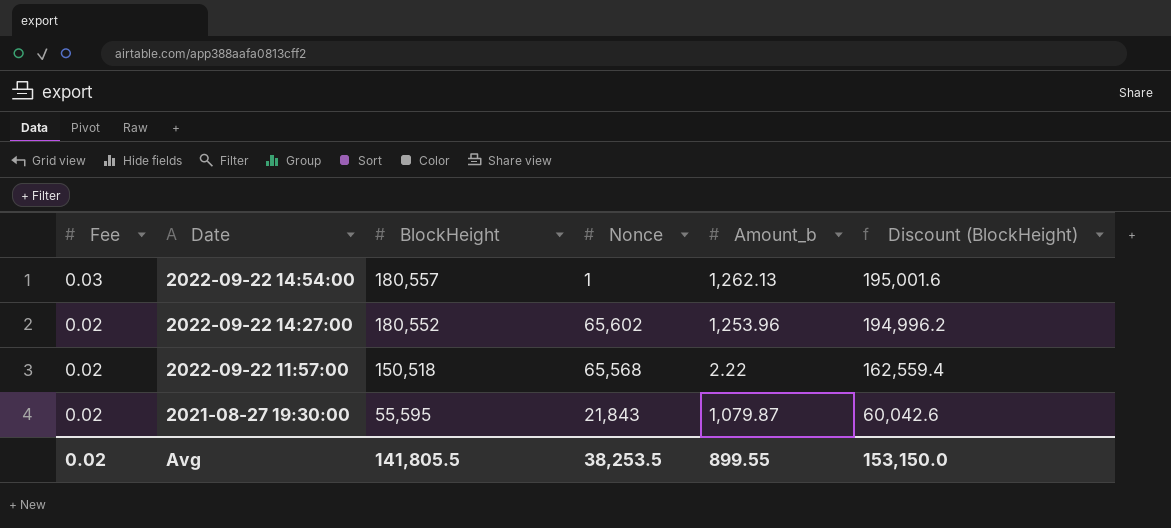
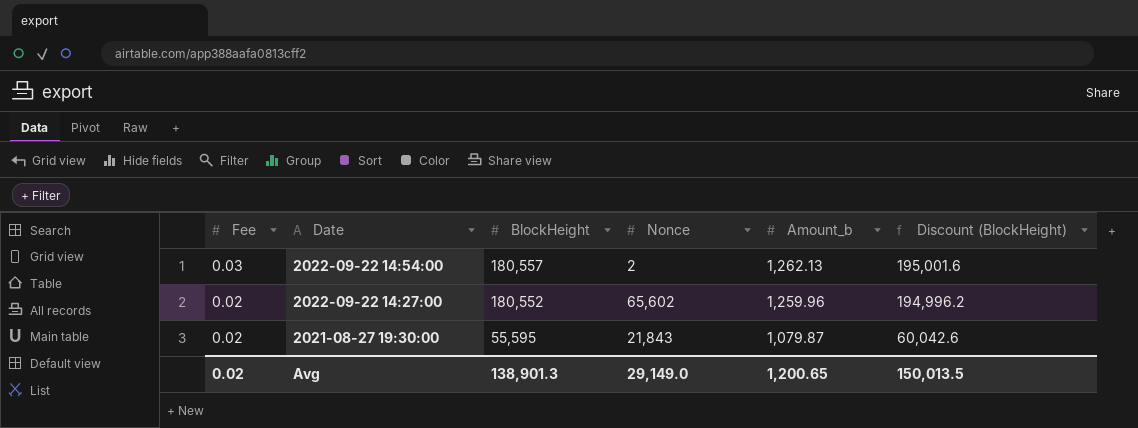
row 2022-09-22 11:57:00: 0.02 | 150,518 | 65,568 | 2.22 | 162,559.4 -> none
2022-09-22 14:54:00 | Nonce: 1 -> 2
2022-09-22 14:27:00 | Amount_b: 1,253.96 -> 1,259.96
Avg | BlockHeight: 141,805.5 -> 138,901.3
Avg | Nonce: 38,253.5 -> 29,149.0
Avg | Amount_b: 899.55 -> 1,200.65
Avg | Discount (BlockHeight): 153,150.0 -> 150,013.5

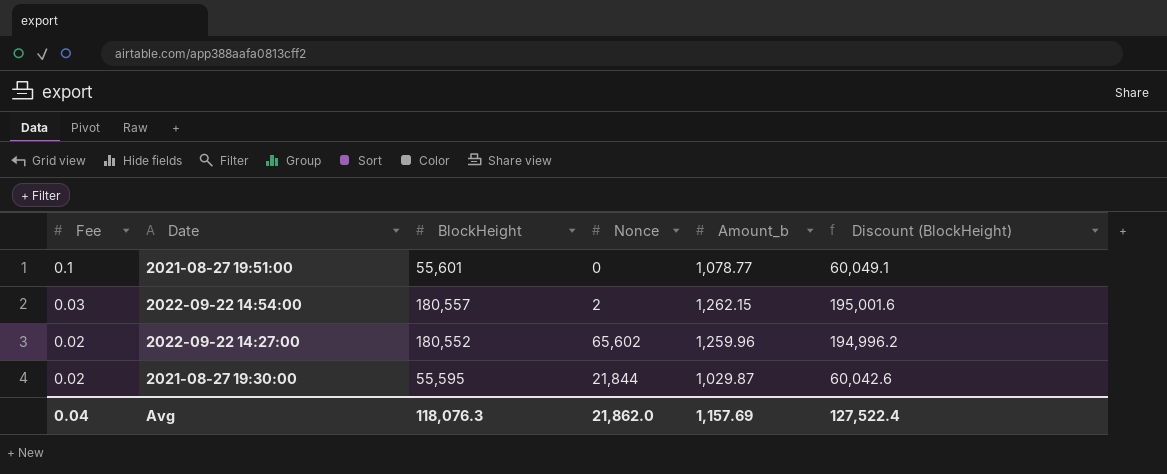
row 2021-08-27 19:51:00: none -> 0.1 | 55,601 | 0 | 1,078.77 | 60,049.1
2022-09-22 14:54:00 | Amount_b: 1,262.13 -> 1,262.15
2021-08-27 19:30:00 | Nonce: 21,843 -> 21,844
2021-08-27 19:30:00 | Amount_b: 1,079.87 -> 1,029.87
Avg | Fee: 0.02 -> 0.04
Avg | BlockHeight: 138,901.3 -> 118,076.3
Avg | Nonce: 29,149.0 -> 21,862.0
Avg | Amount_b: 1,200.65 -> 1,157.69
Avg | Discount (BlockHeight): 150,013.5 -> 127,522.4

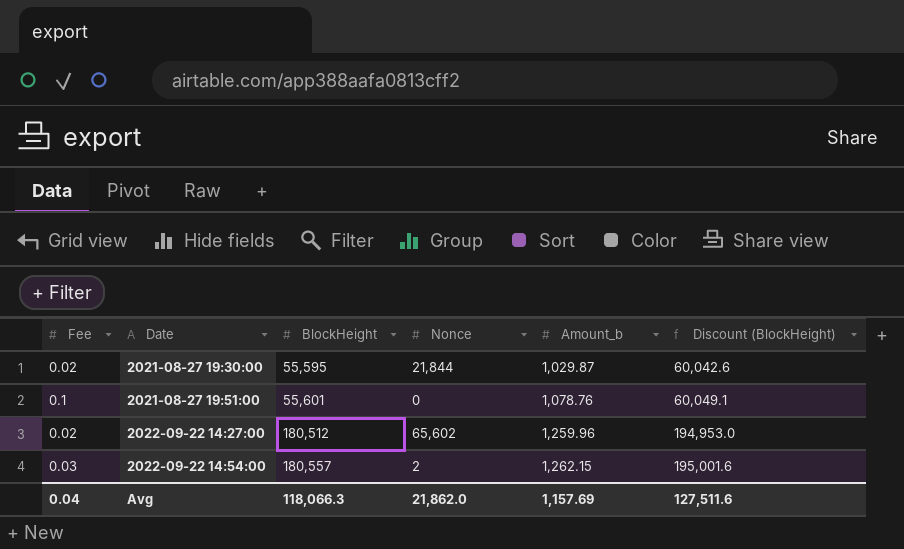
row order: Fee descending -> Date ascending
2021-08-27 19:51:00 | Amount_b: 1,078.77 -> 1,078.76
2022-09-22 14:27:00 | BlockHeight: 180,552 -> 180,512
2022-09-22 14:27:00 | Discount (BlockHeight): 194,996.2 -> 194,953.0
Avg | BlockHeight: 118,076.3 -> 118,066.3
Avg | Discount (BlockHeight): 127,522.4 -> 127,511.6

